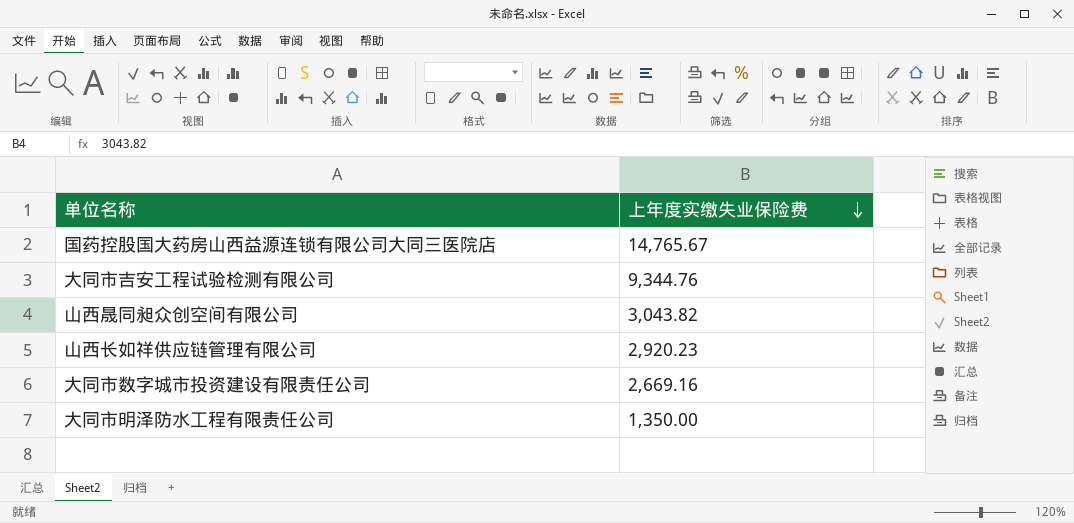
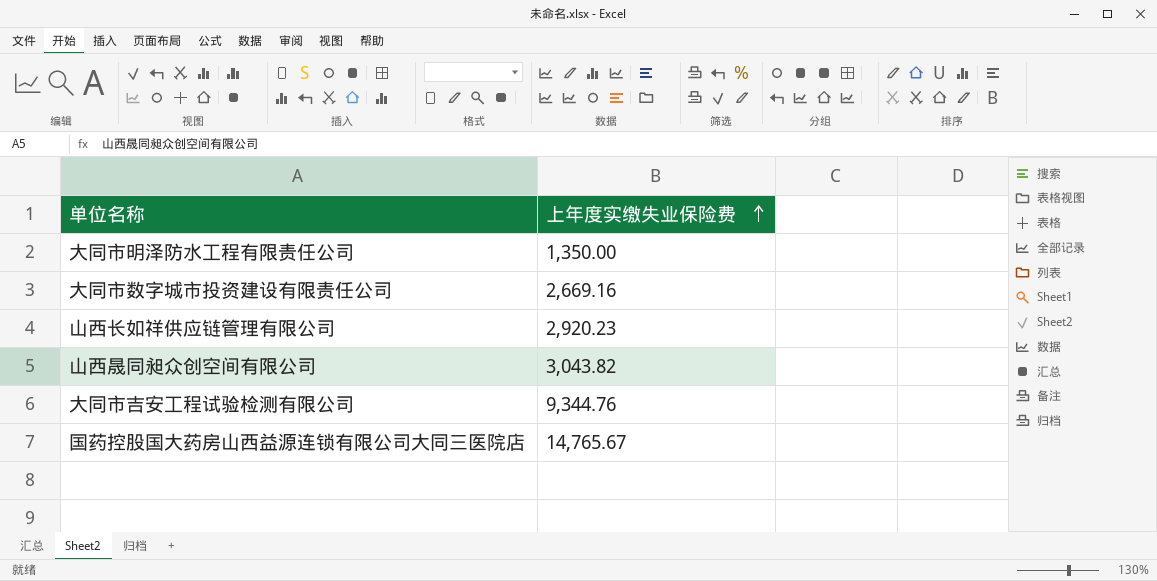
row order: 上年度实缴失业保险费 descending -> 上年度实缴失业保险费 ascending

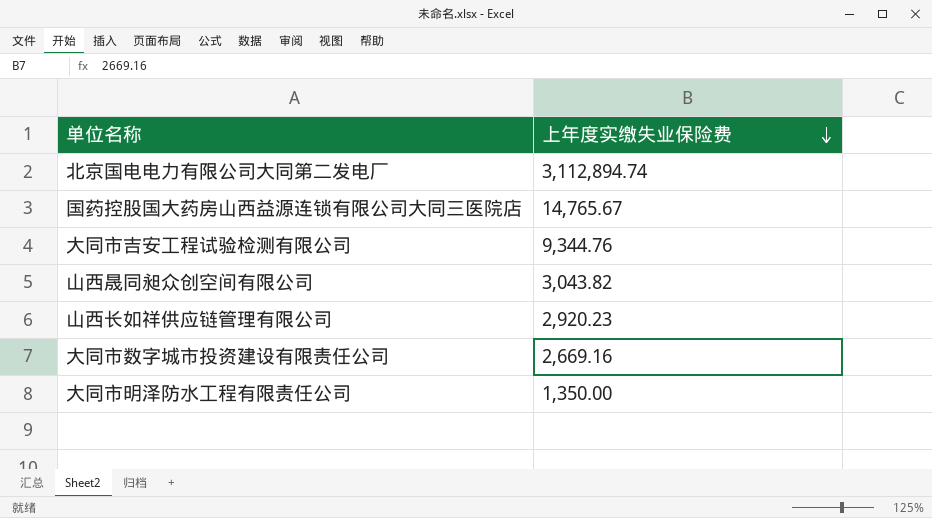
row order: 上年度实缴失业保险费 ascending -> 上年度实缴失业保险费 descending
row 北京国电电力有限公司大同第二发电厂: none -> 3,112,894.74

